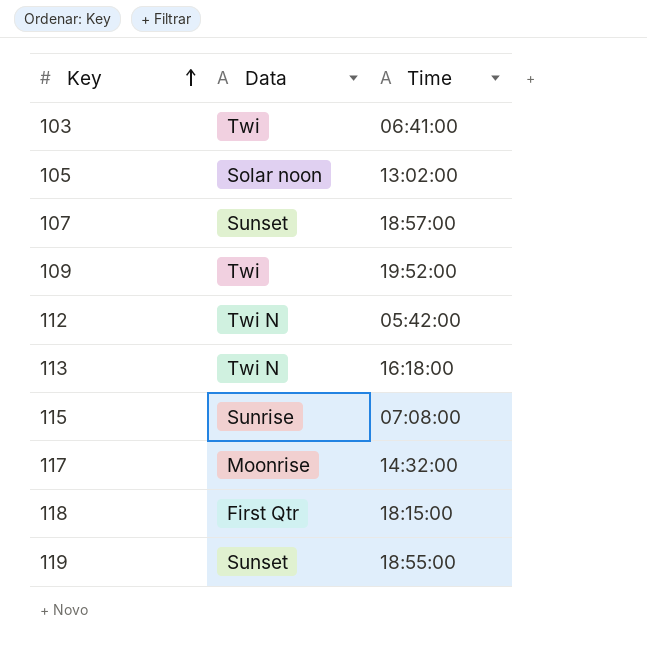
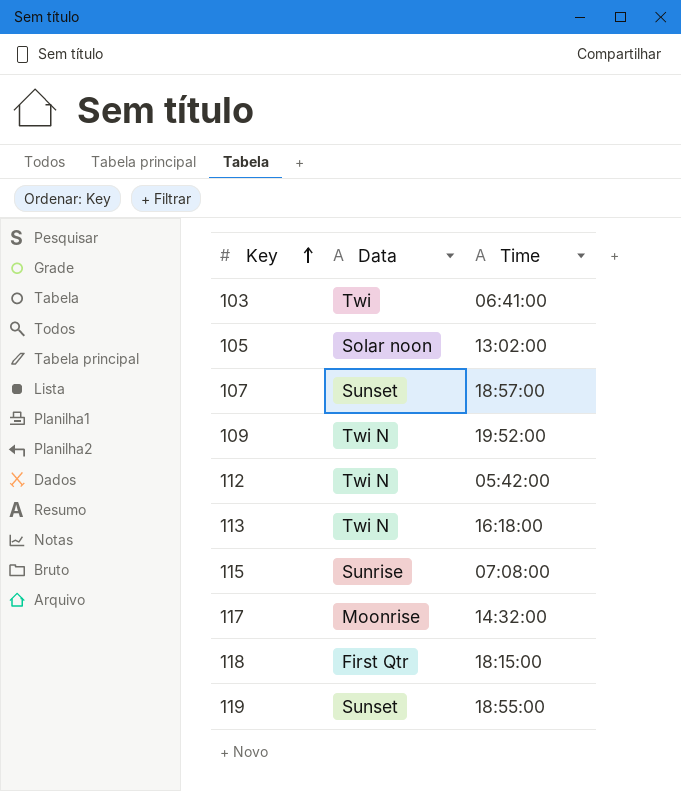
109 | Data: Twi -> Twi N

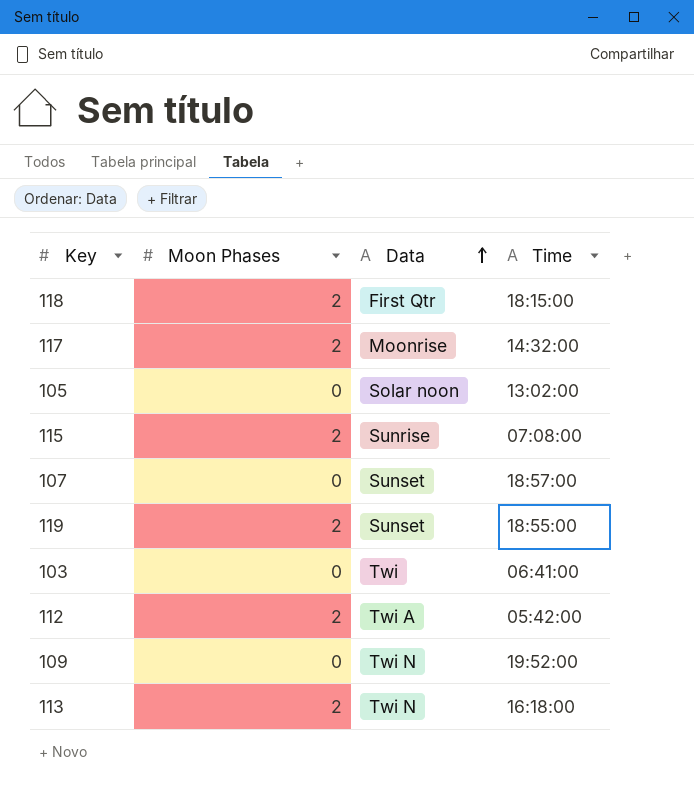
row order: Key ascending -> Data ascending
column Moon Phases | position: none -> 2
112 | Data: Twi N -> Twi A

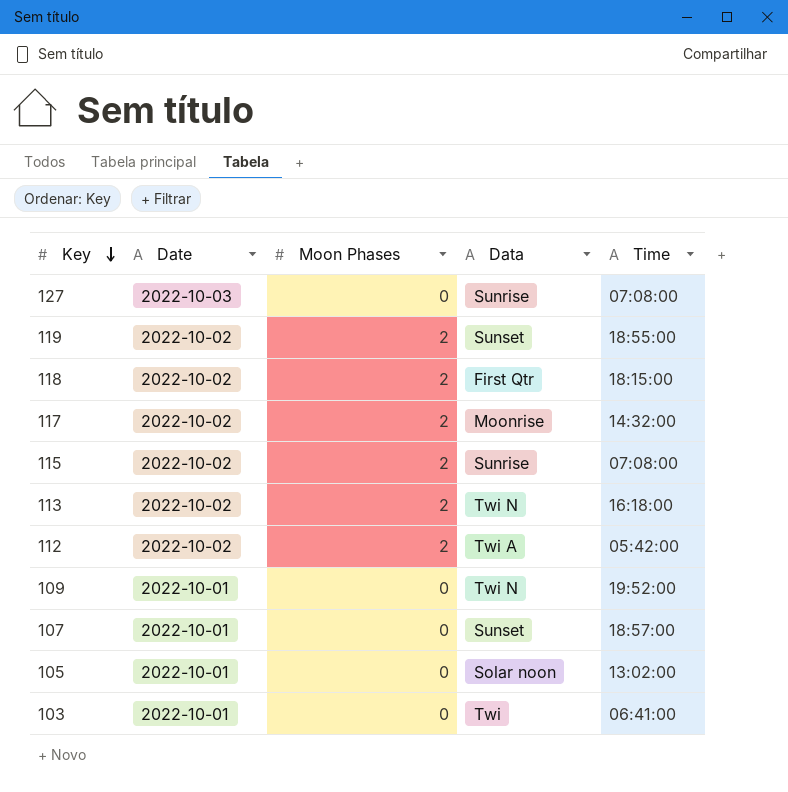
row order: Data ascending -> Key descending
column Date | position: none -> 2
row 127: none -> 2022-10-03 | 0 | Sunrise | 07:08:00

